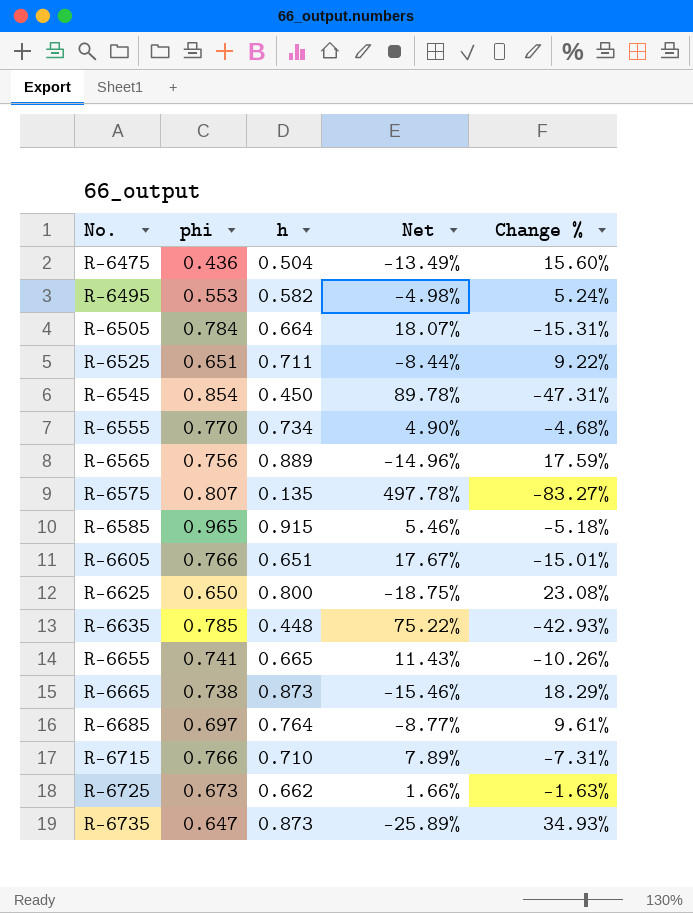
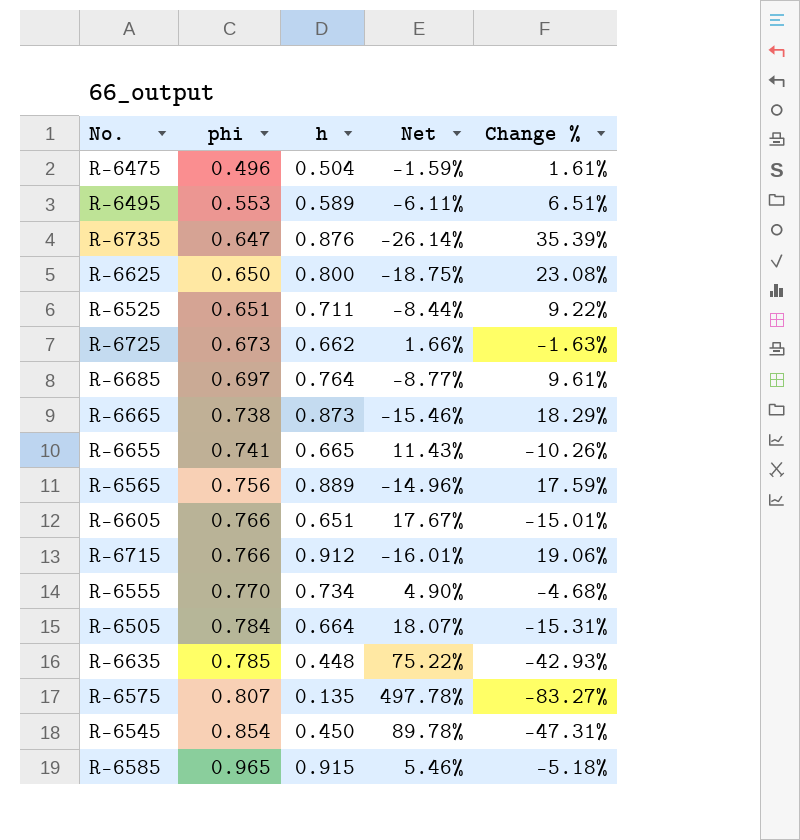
row order: No. ascending -> phi ascending
R-6475 | phi: 0.436 -> 0.496
R-6475 | Net: -13.49% -> -1.59%
R-6475 | Change %: 15.60% -> 1.61%
R-6495 | h: 0.582 -> 0.589
R-6495 | Net: -4.98% -> -6.11%
R-6495 | Change %: 5.24% -> 6.51%
R-6735 | h: 0.873 -> 0.876
R-6735 | Net: -25.89% -> -26.14%
R-6735 | Change %: 34.93% -> 35.39%
R-6715 | h: 0.710 -> 0.912
R-6715 | Net: 7.89% -> -16.01%
R-6715 | Change %: -7.31% -> 19.06%

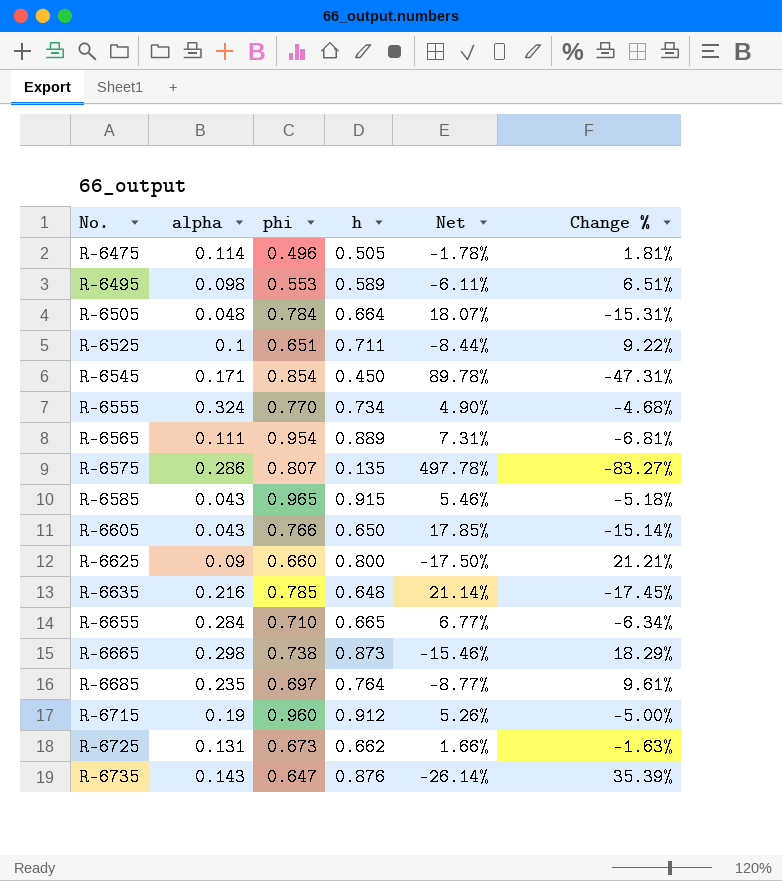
row order: phi ascending -> No. ascending
column alpha | position: none -> 2
R-6475 | h: 0.504 -> 0.505
R-6475 | Net: -1.59% -> -1.78%
R-6475 | Change %: 1.61% -> 1.81%
R-6565 | phi: 0.756 -> 0.954
R-6565 | Net: -14.96% -> 7.31%
R-6565 | Change %: 17.59% -> -6.81%
R-6605 | h: 0.651 -> 0.650
R-6605 | Net: 17.67% -> 17.85%
R-6605 | Change %: -15.01% -> -15.14%
R-6625 | phi: 0.650 -> 0.660
R-6625 | Net: -18.75% -> -17.50%
R-6625 | Change %: 23.08% -> 21.21%
R-6635 | h: 0.448 -> 0.648
R-6635 | Net: 75.22% -> 21.14%
R-6635 | Change %: -42.93% -> -17.45%
R-6655 | phi: 0.741 -> 0.710
R-6655 | Net: 11.43% -> 6.77%
R-6655 | Change %: -10.26% -> -6.34%
R-6715 | phi: 0.766 -> 0.960
R-6715 | Net: -16.01% -> 5.26%
R-6715 | Change %: 19.06% -> -5.00%

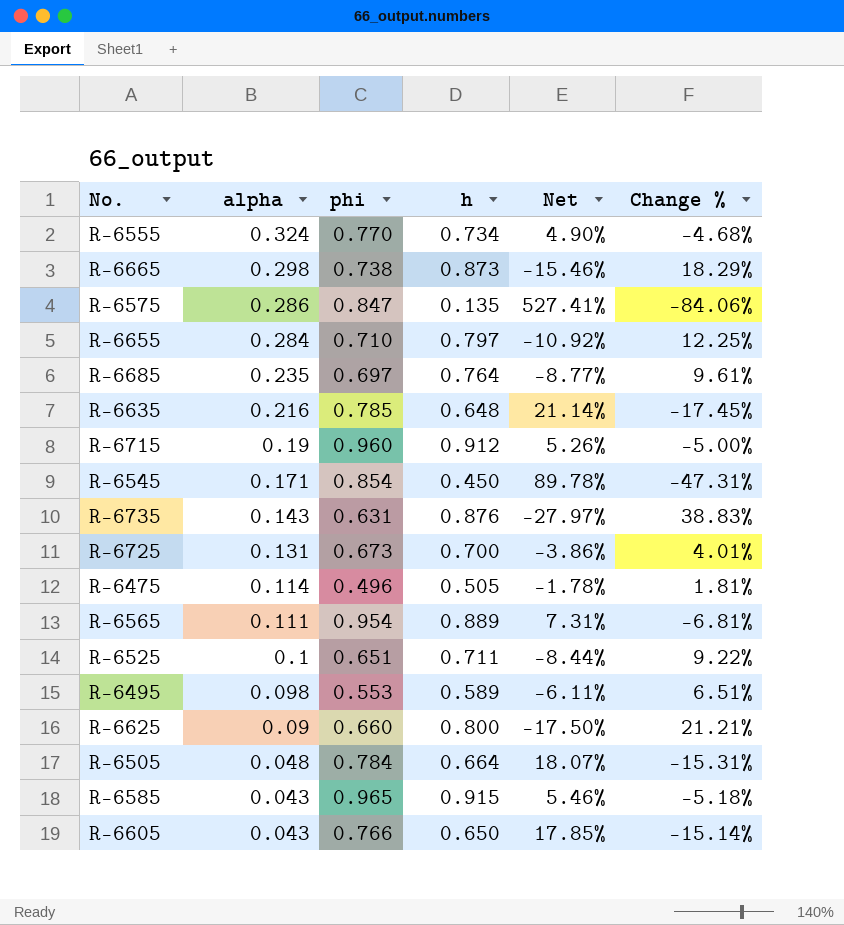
row order: No. ascending -> alpha descending
R-6575 | phi: 0.807 -> 0.847
R-6575 | Net: 497.78% -> 527.41%
R-6575 | Change %: -83.27% -> -84.06%
R-6655 | h: 0.665 -> 0.797
R-6655 | Net: 6.77% -> -10.92%
R-6655 | Change %: -6.34% -> 12.25%
R-6735 | phi: 0.647 -> 0.631
R-6735 | Net: -26.14% -> -27.97%
R-6735 | Change %: 35.39% -> 38.83%
R-6725 | h: 0.662 -> 0.700
R-6725 | Net: 1.66% -> -3.86%
R-6725 | Change %: -1.63% -> 4.01%

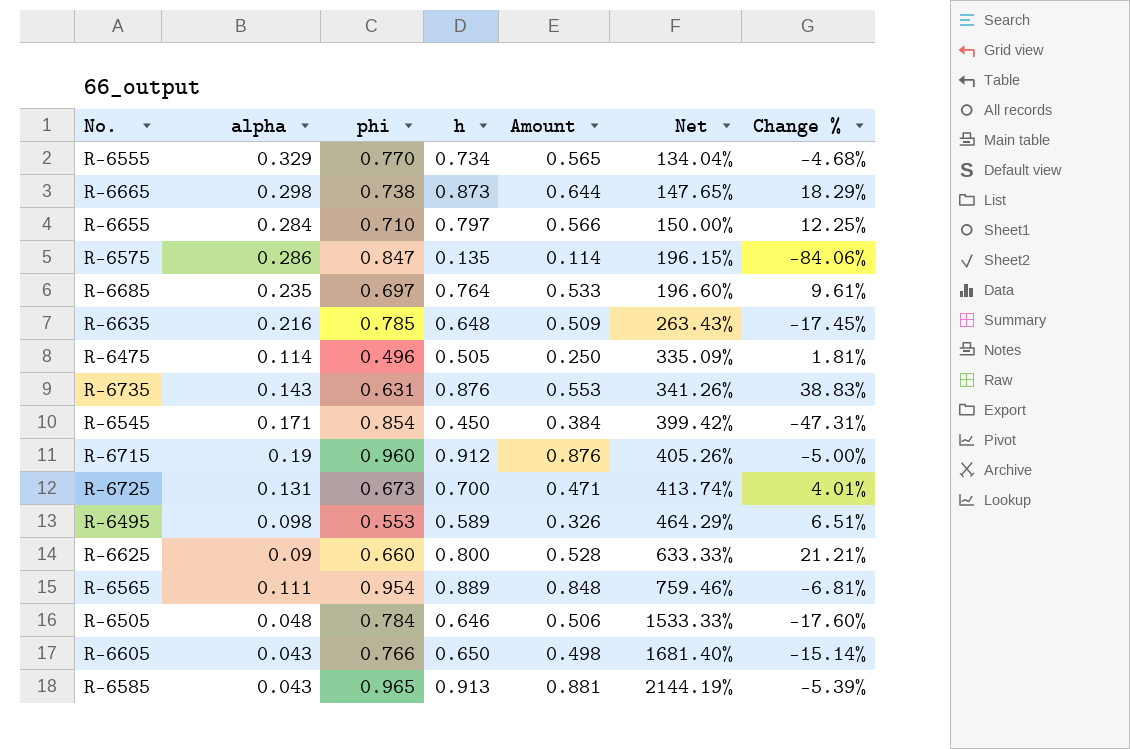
row order: alpha descending -> Net ascending
column Amount | formula: none -> [phi] * [h]
column Net | formula: ([phi] - [h]) / [h] -> ([phi] - [alpha]) / [alpha]
row R-6525: 0.1 | 0.651 | 0.711 | -8.44% | 9.22% -> none
R-6555 | alpha: 0.324 -> 0.329
R-6505 | h: 0.664 -> 0.646
R-6505 | Change %: -15.31% -> -17.60%
R-6585 | h: 0.915 -> 0.913
R-6585 | Change %: -5.18% -> -5.39%

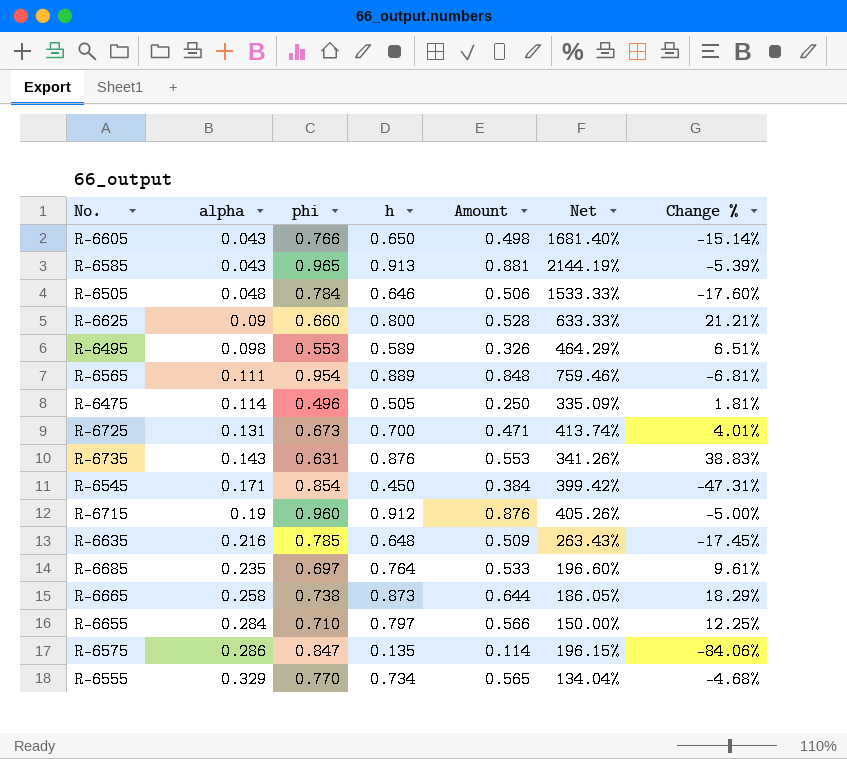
row order: Net ascending -> alpha ascending
R-6665 | alpha: 0.298 -> 0.258
R-6665 | Net: 147.65% -> 186.05%

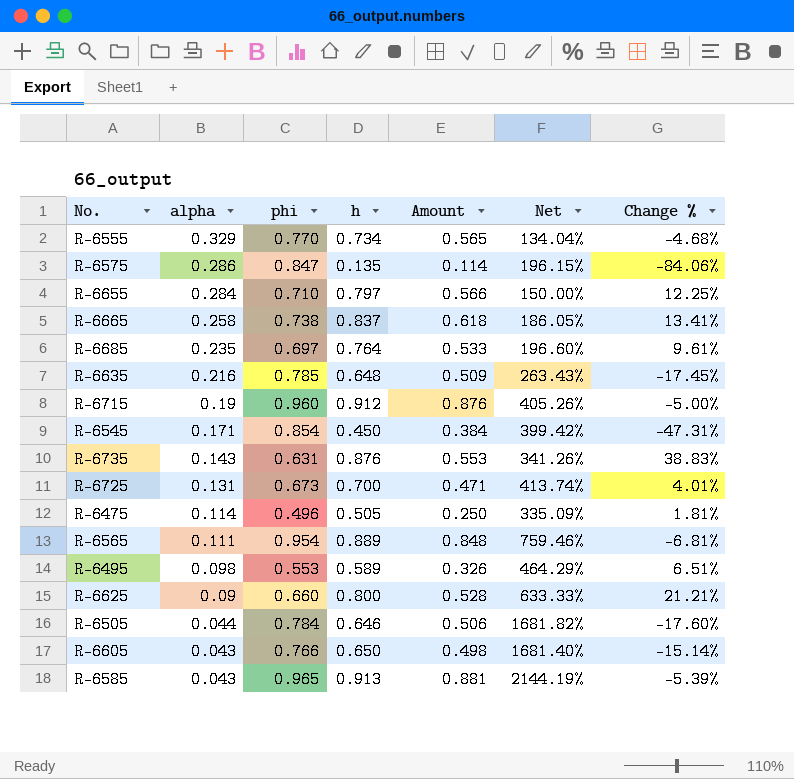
row order: alpha ascending -> alpha descending
R-6665 | h: 0.873 -> 0.837
R-6665 | Amount: 0.644 -> 0.618
R-6665 | Change %: 18.29% -> 13.41%
R-6505 | alpha: 0.048 -> 0.044
R-6505 | Net: 1533.33% -> 1681.82%

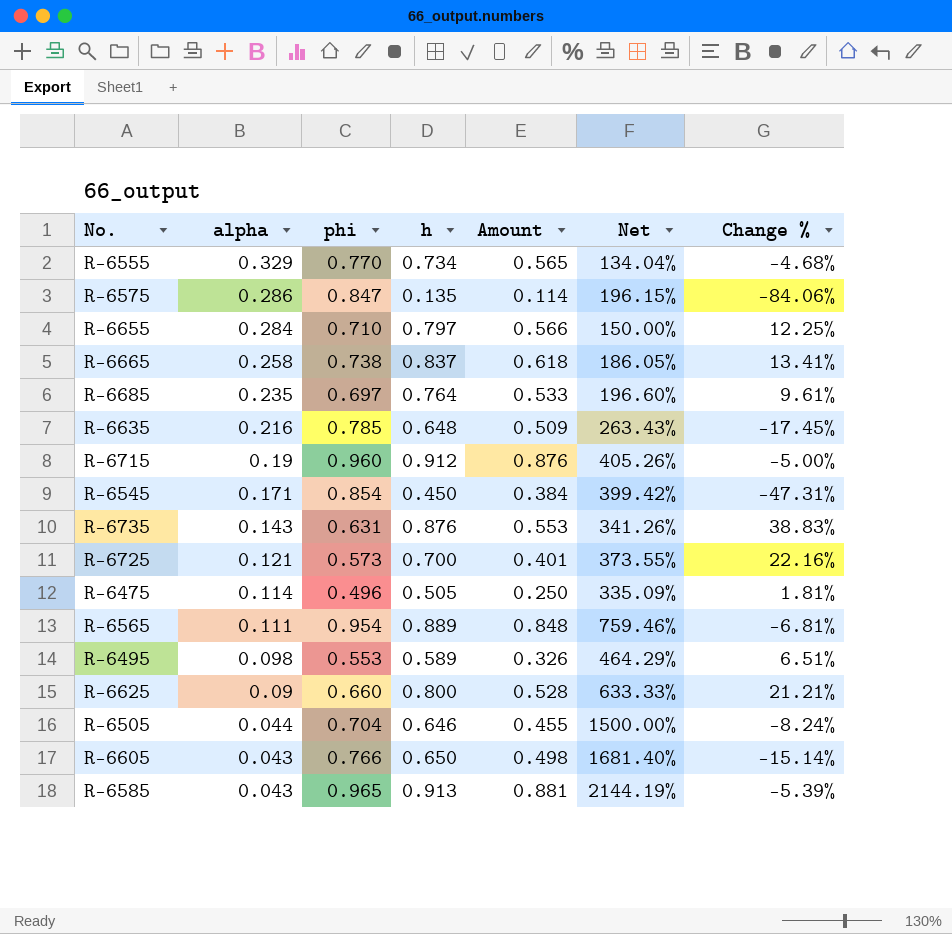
R-6725 | alpha: 0.131 -> 0.121
R-6725 | phi: 0.673 -> 0.573
R-6725 | Amount: 0.471 -> 0.401
R-6725 | Net: 413.74% -> 373.55%
R-6725 | Change %: 4.01% -> 22.16%
R-6505 | phi: 0.784 -> 0.704
R-6505 | Amount: 0.506 -> 0.455
R-6505 | Net: 1681.82% -> 1500.00%
R-6505 | Change %: -17.60% -> -8.24%

